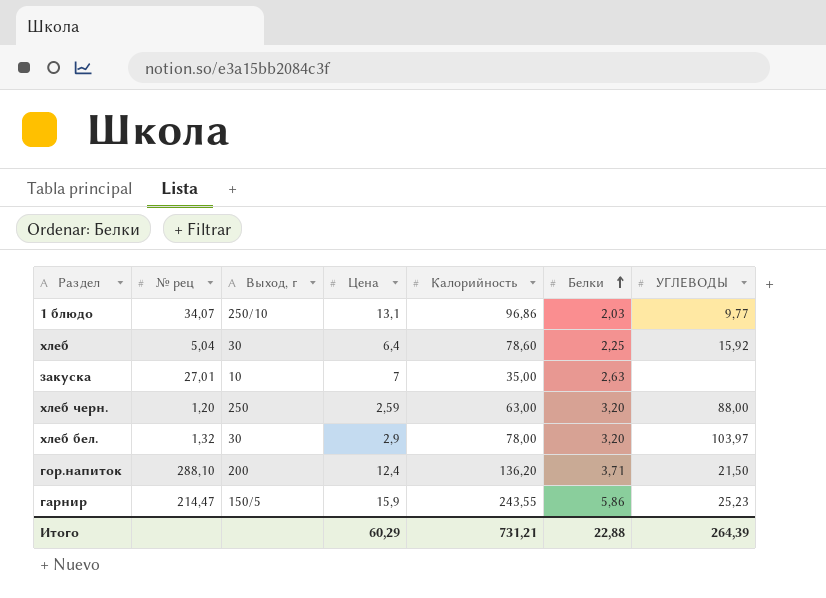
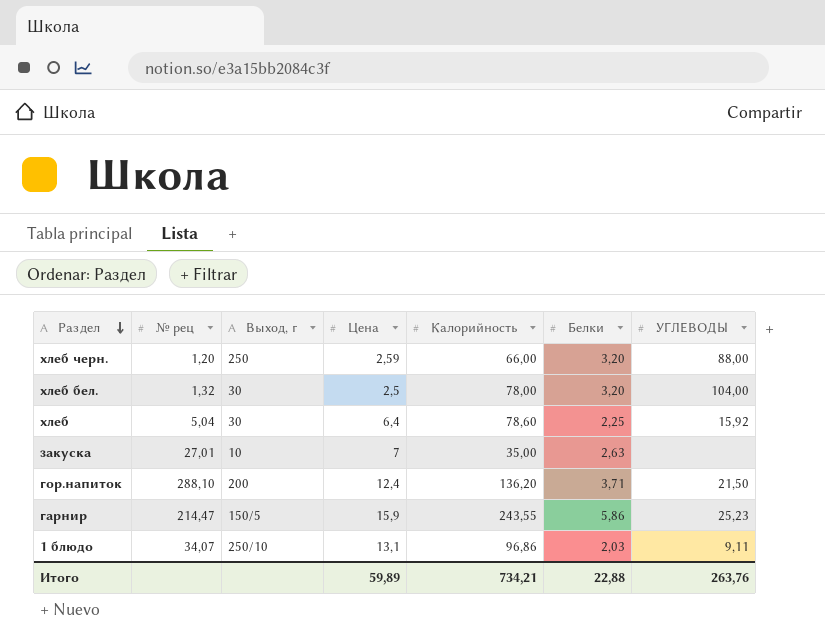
row order: Белки ascending -> Раздел descending
хлеб черн. | Калорийность: 63,00 -> 66,00
хлеб бел. | Цена: 2,9 -> 2,5
хлеб бел. | УГЛЕВОДЫ: 103,97 -> 104,00
1 блюдо | УГЛЕВОДЫ: 9,77 -> 9,11
Итого | Цена: 60,29 -> 59,89
Итого | Калорийность: 731,21 -> 734,21
Итого | УГЛЕВОДЫ: 264,39 -> 263,76

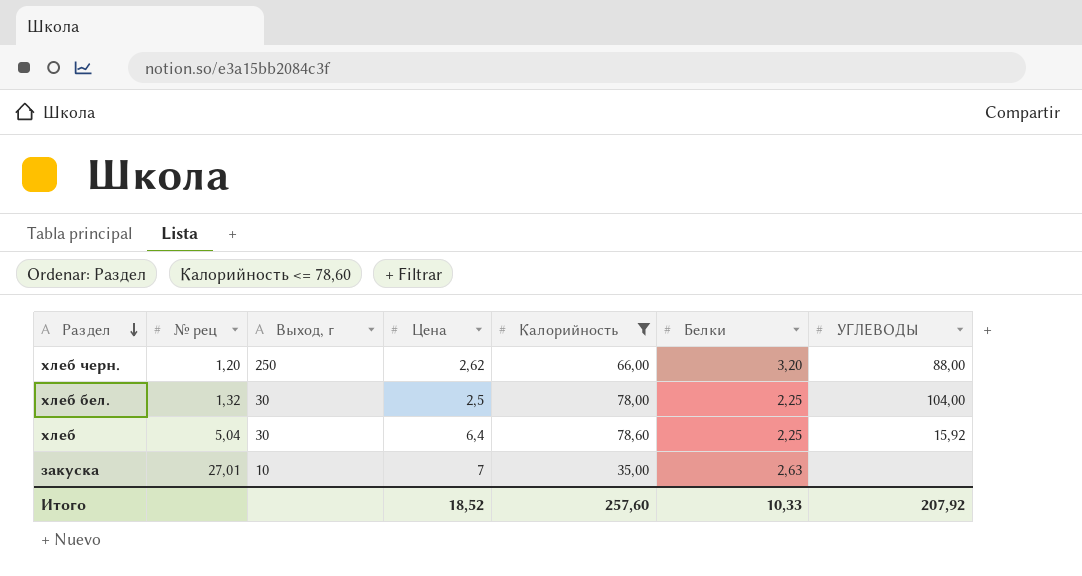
filter: none -> Калорийность <= 78,60
хлеб черн. | Цена: 2,59 -> 2,62
хлеб бел. | Белки: 3,20 -> 2,25
Итого | Цена: 59,89 -> 18,52
Итого | Калорийность: 734,21 -> 257,60
Итого | Белки: 22,88 -> 10,33
Итого | УГЛЕВОДЫ: 263,76 -> 207,92

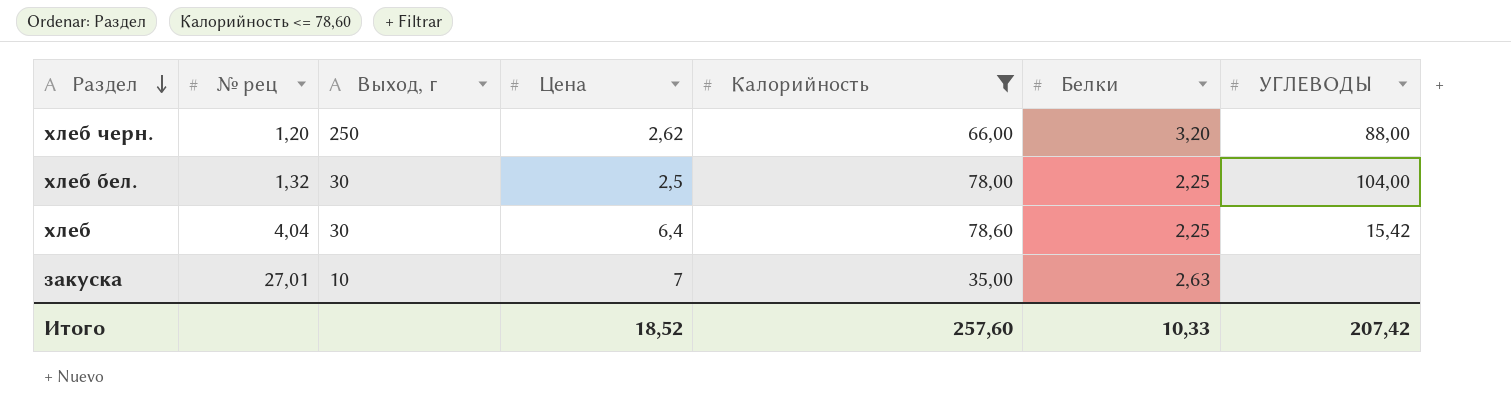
хлеб | № рец: 5,04 -> 4,04
хлеб | УГЛЕВОДЫ: 15,92 -> 15,42
Итого | УГЛЕВОДЫ: 207,92 -> 207,42

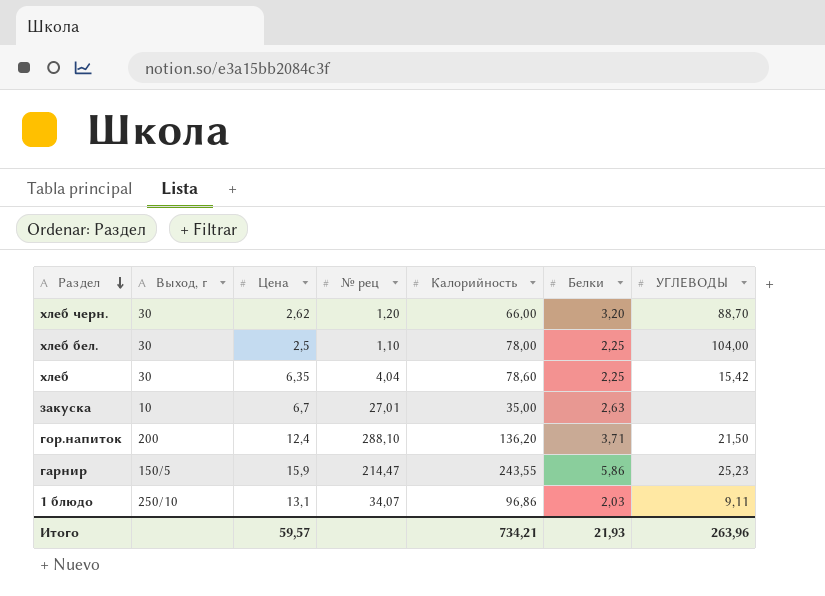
filter: Калорийность <= 78,60 -> none
column № рец | position: 2 -> 4
хлеб черн. | Выход, г: 250 -> 30
хлеб черн. | УГЛЕВОДЫ: 88,00 -> 88,70
хлеб бел. | № рец: 1,32 -> 1,10
хлеб | Цена: 6,4 -> 6,35
закуска | Цена: 7 -> 6,7
Итого | Цена: 18,52 -> 59,57
Итого | Калорийность: 257,60 -> 734,21
Итого | Белки: 10,33 -> 21,93
Итого | УГЛЕВОДЫ: 207,42 -> 263,96

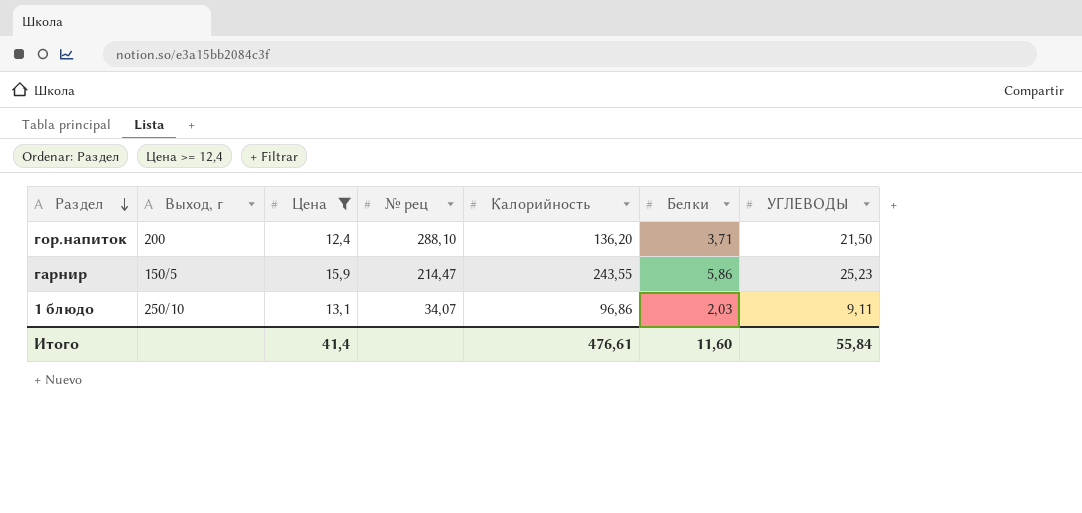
filter: none -> Цена >= 12,4
Итого | Цена: 59,57 -> 41,4
Итого | Калорийность: 734,21 -> 476,61
Итого | Белки: 21,93 -> 11,60
Итого | УГЛЕВОДЫ: 263,96 -> 55,84

